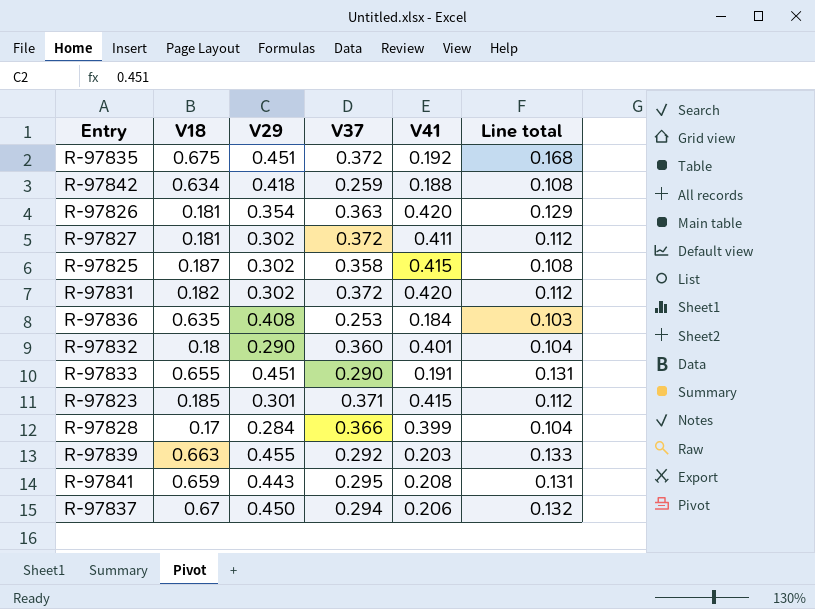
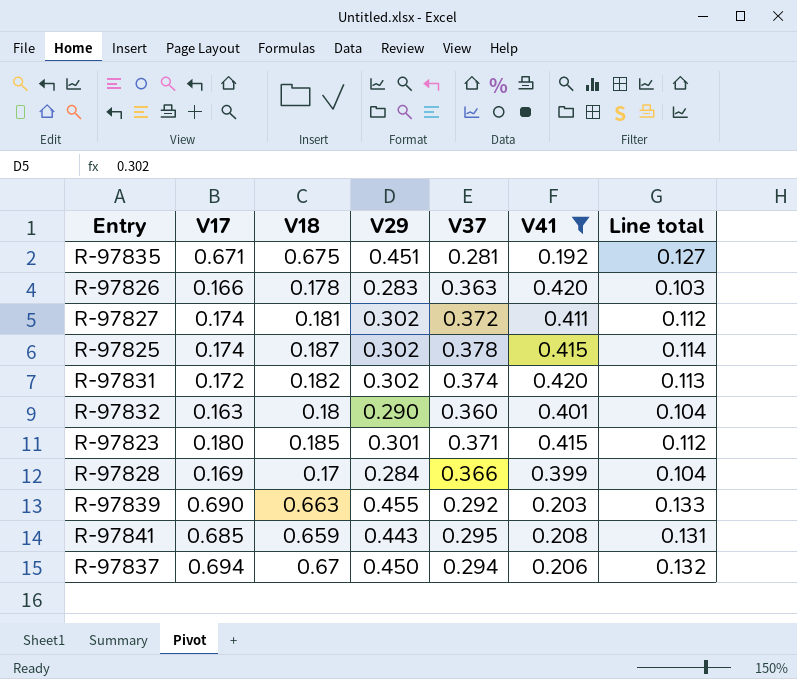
filter: none -> V41 >= 0.192
column V17 | position: none -> 2
R-97835 | V37: 0.372 -> 0.281
R-97835 | Line total: 0.168 -> 0.127
R-97826 | V18: 0.181 -> 0.178
R-97826 | V29: 0.354 -> 0.283
R-97826 | Line total: 0.129 -> 0.103
R-97825 | V37: 0.358 -> 0.378
R-97825 | Line total: 0.108 -> 0.114
R-97831 | V37: 0.372 -> 0.374
R-97831 | Line total: 0.112 -> 0.113

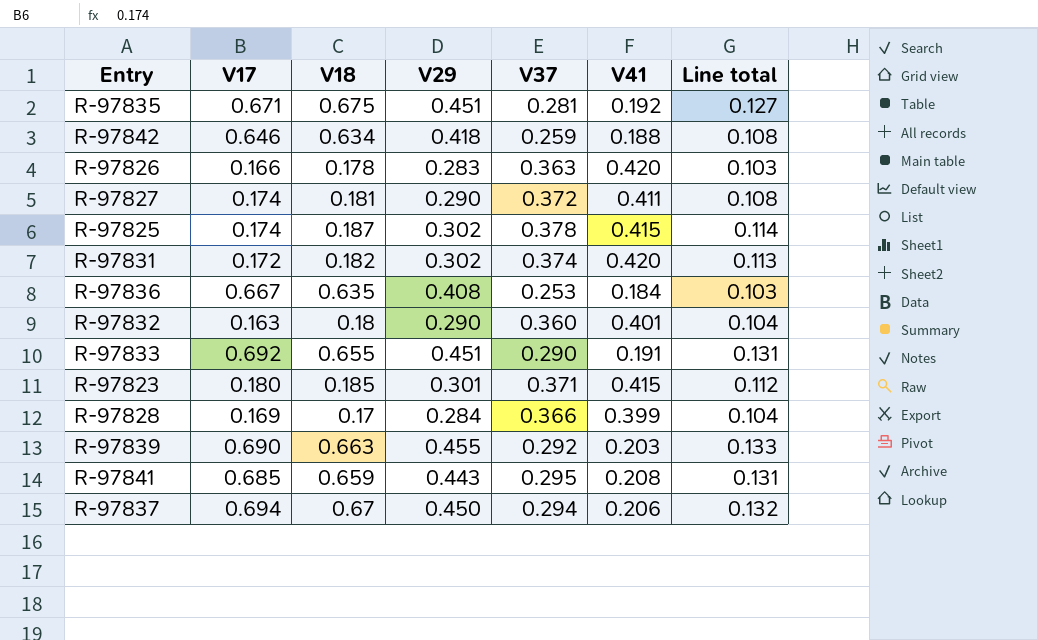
filter: V41 >= 0.192 -> none
R-97827 | V29: 0.302 -> 0.290
R-97827 | Line total: 0.112 -> 0.108

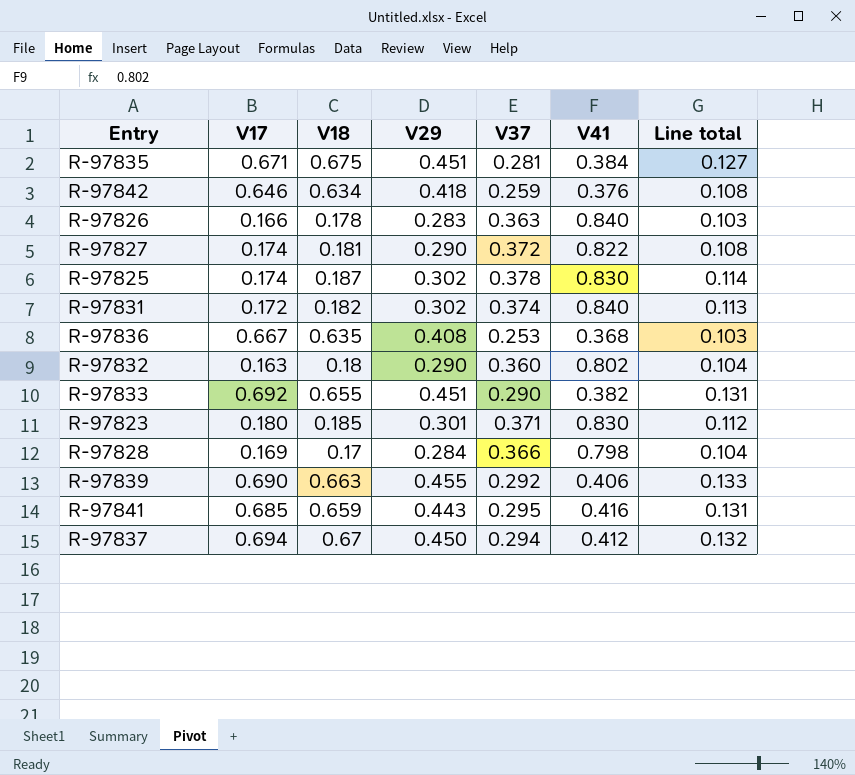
R-97835 | V41: 0.192 -> 0.384
R-97842 | V41: 0.188 -> 0.376
R-97826 | V41: 0.420 -> 0.840
R-97827 | V41: 0.411 -> 0.822
R-97825 | V41: 0.415 -> 0.830
R-97831 | V41: 0.420 -> 0.840
R-97836 | V41: 0.184 -> 0.368
R-97832 | V41: 0.401 -> 0.802
R-97833 | V41: 0.191 -> 0.382
R-97823 | V41: 0.415 -> 0.830
R-97828 | V41: 0.399 -> 0.798
R-97839 | V41: 0.203 -> 0.406
R-97841 | V41: 0.208 -> 0.416
R-97837 | V41: 0.206 -> 0.412

